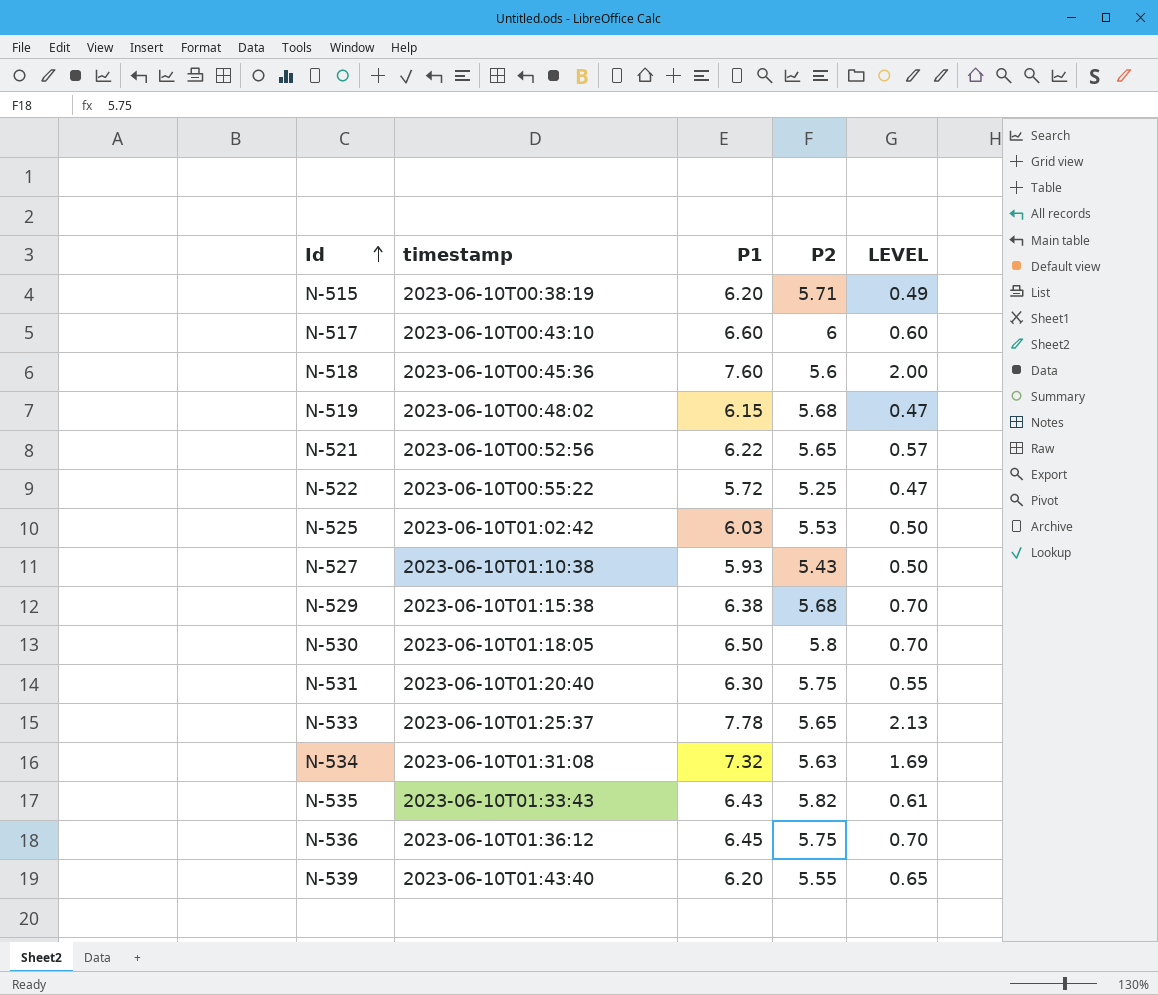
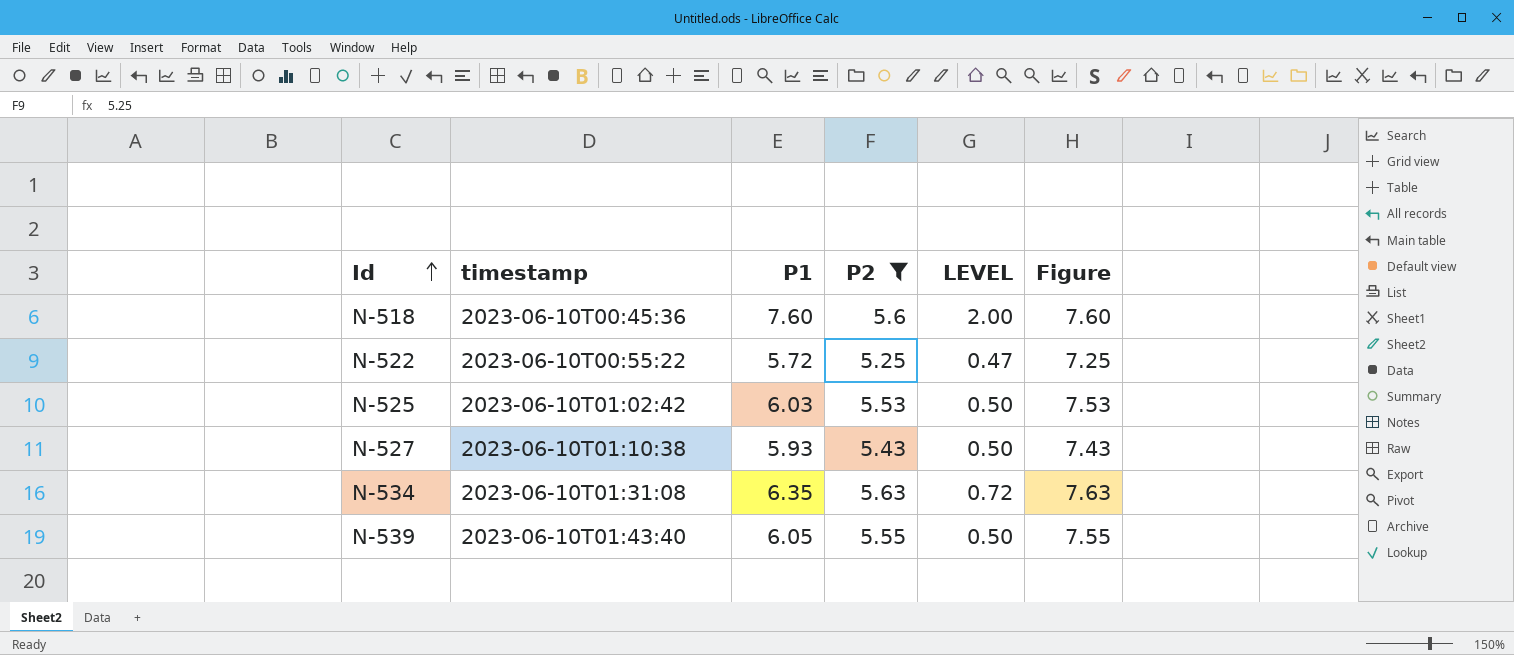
filter: none -> P2 <= 5.63
column Figure | formula: none -> [P2] + 2
N-534 | P1: 7.32 -> 6.35
N-534 | LEVEL: 1.69 -> 0.72
N-539 | P1: 6.20 -> 6.05
N-539 | LEVEL: 0.65 -> 0.50

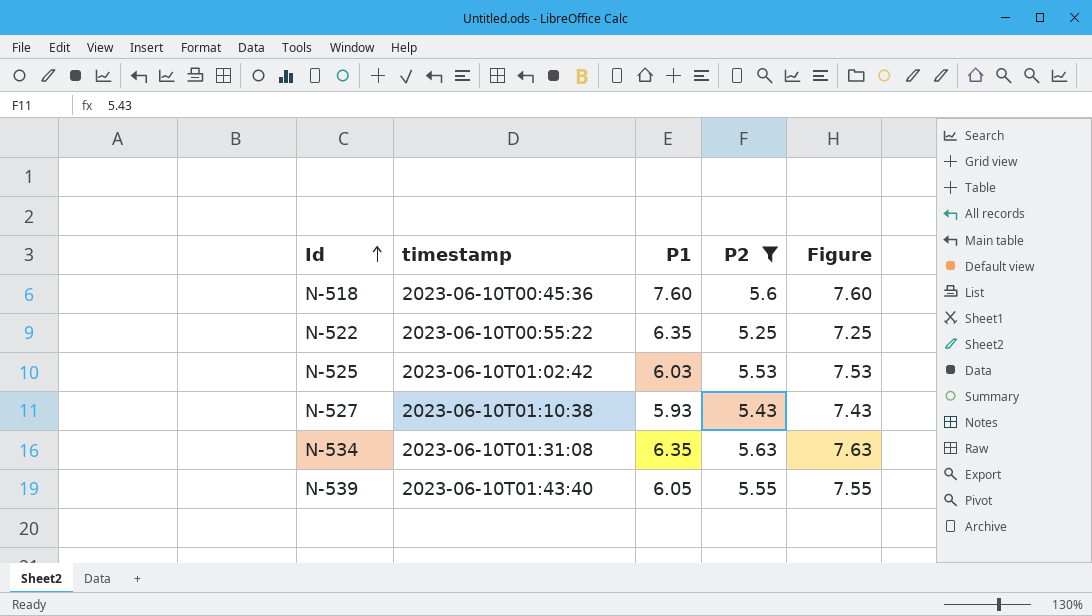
column LEVEL | formula: [P1] - [P2] -> none
N-522 | P1: 5.72 -> 6.35

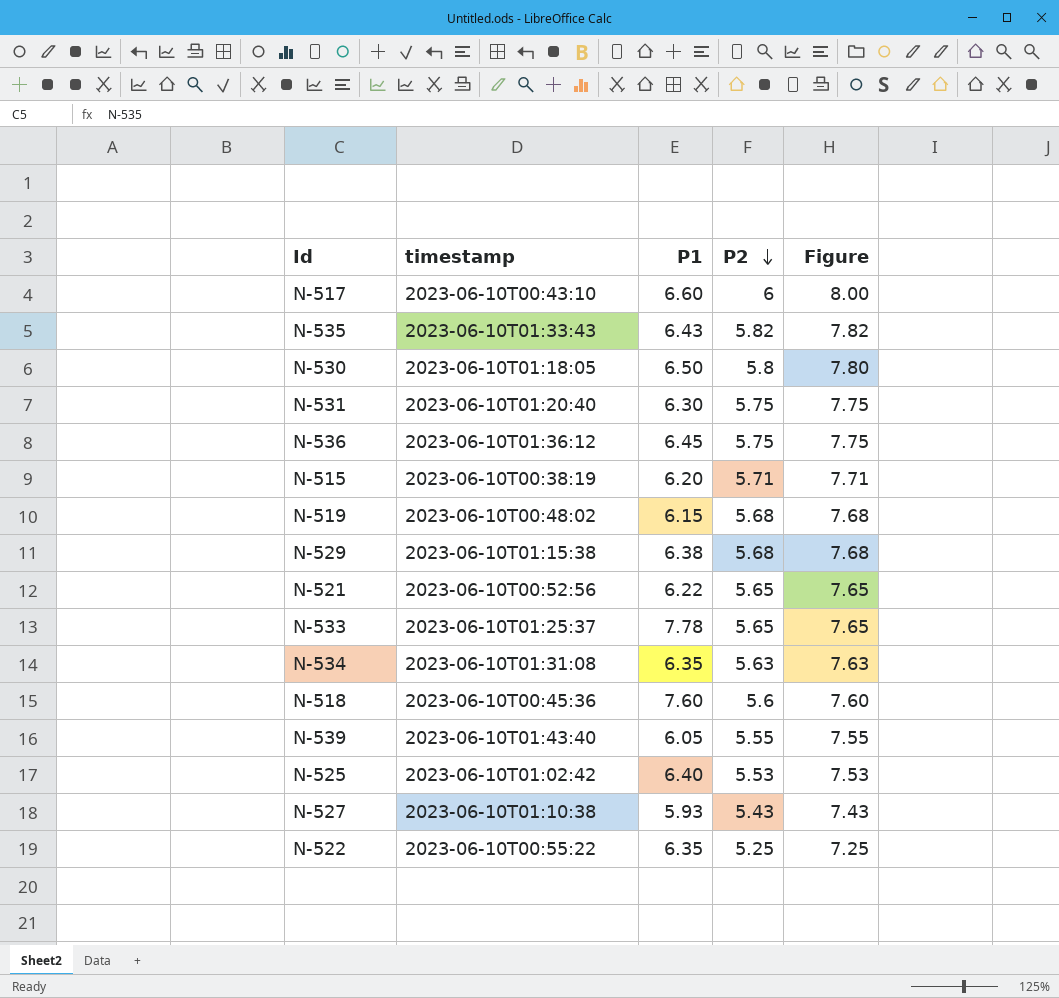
filter: P2 <= 5.63 -> none
row order: Id ascending -> P2 descending
N-525 | P1: 6.03 -> 6.40

